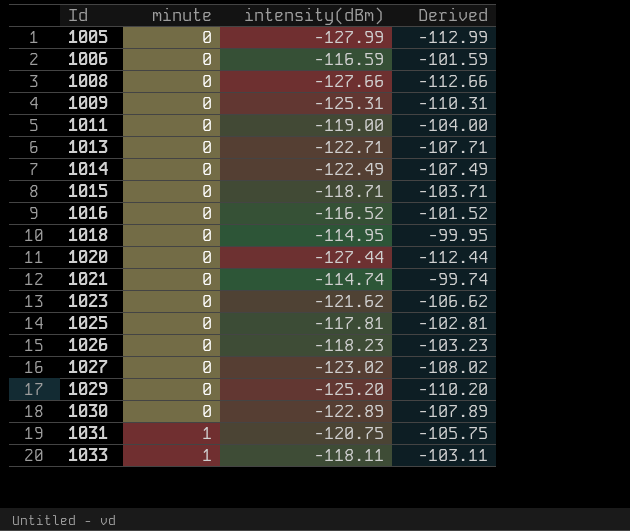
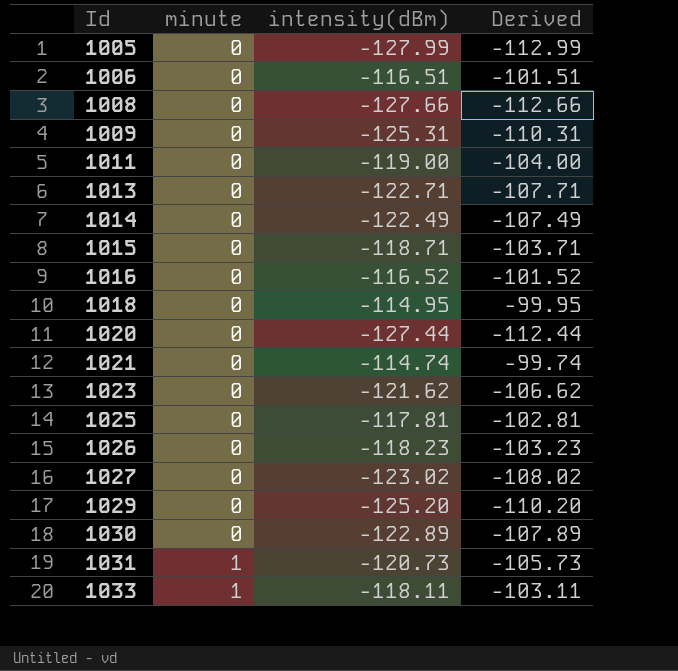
1006 | intensity(dBm): -116.59 -> -116.51
1006 | Derived: -101.59 -> -101.51
1031 | intensity(dBm): -120.75 -> -120.73
1031 | Derived: -105.75 -> -105.73

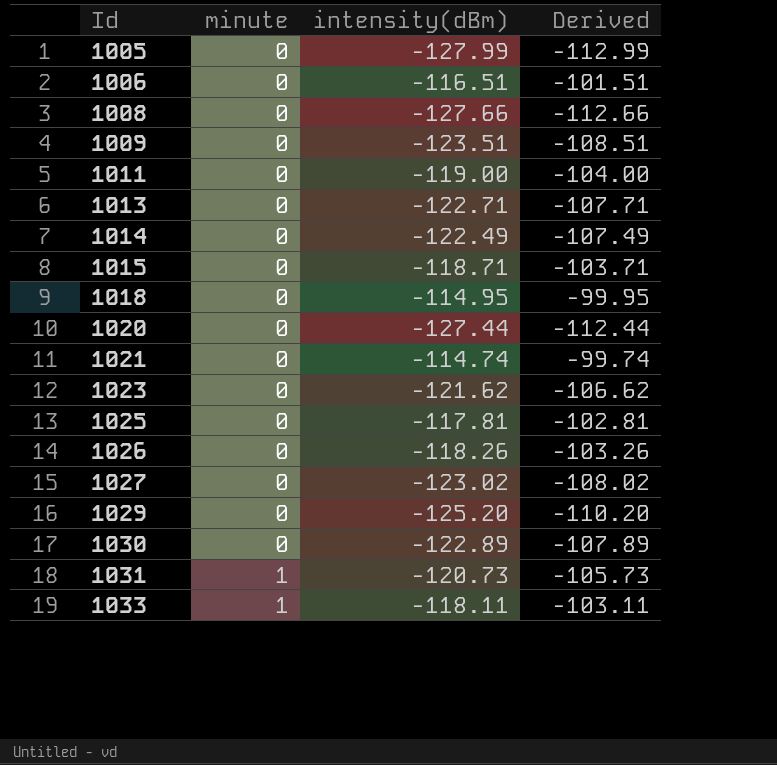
row 1016: 0 | -116.52 | -101.52 -> none
1009 | intensity(dBm): -125.31 -> -123.51
1009 | Derived: -110.31 -> -108.51
1026 | intensity(dBm): -118.23 -> -118.26
1026 | Derived: -103.23 -> -103.26

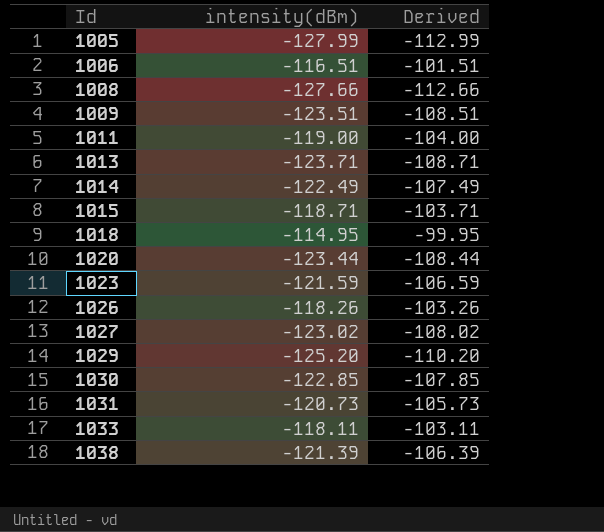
column minute | position: 2 -> none
row 1021: 0 | -114.74 | -99.74 -> none
row 1025: 0 | -117.81 | -102.81 -> none
1013 | intensity(dBm): -122.71 -> -123.71
1013 | Derived: -107.71 -> -108.71
1020 | intensity(dBm): -127.44 -> -123.44
1020 | Derived: -112.44 -> -108.44
1023 | intensity(dBm): -121.62 -> -121.59
1023 | Derived: -106.62 -> -106.59
1030 | intensity(dBm): -122.89 -> -122.85
1030 | Derived: -107.89 -> -107.85
row 1038: none -> -121.39 | -106.39

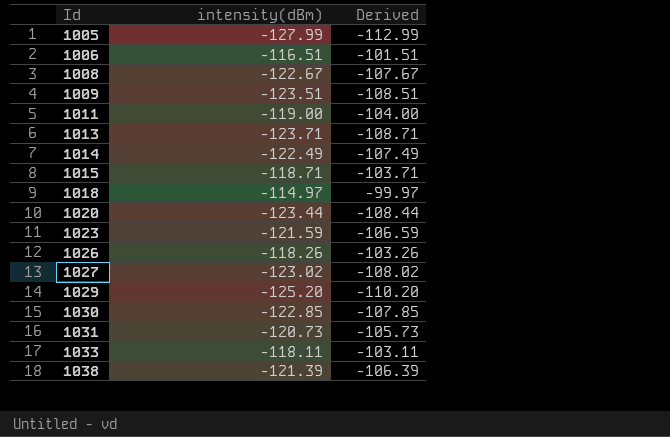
1008 | intensity(dBm): -127.66 -> -122.67
1008 | Derived: -112.66 -> -107.67
1018 | intensity(dBm): -114.95 -> -114.97
1018 | Derived: -99.95 -> -99.97

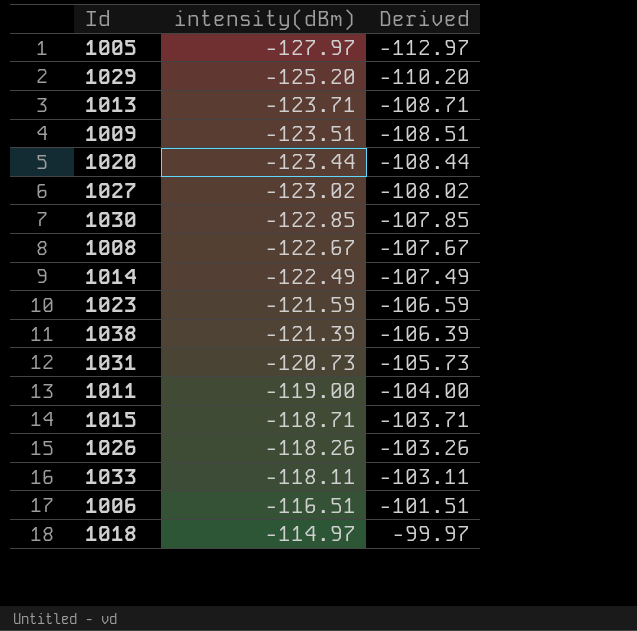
row order: Id ascending -> intensity(dBm) ascending
1005 | intensity(dBm): -127.99 -> -127.97
1005 | Derived: -112.99 -> -112.97

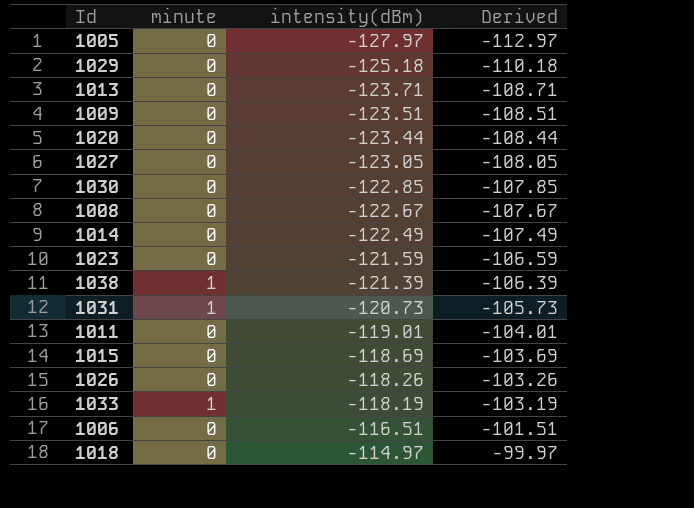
column minute | position: none -> 2
1029 | intensity(dBm): -125.20 -> -125.18
1029 | Derived: -110.20 -> -110.18
1027 | intensity(dBm): -123.02 -> -123.05
1027 | Derived: -108.02 -> -108.05
1011 | intensity(dBm): -119.00 -> -119.01
1011 | Derived: -104.00 -> -104.01
1015 | intensity(dBm): -118.71 -> -118.69
1015 | Derived: -103.71 -> -103.69
1033 | intensity(dBm): -118.11 -> -118.19
1033 | Derived: -103.11 -> -103.19

